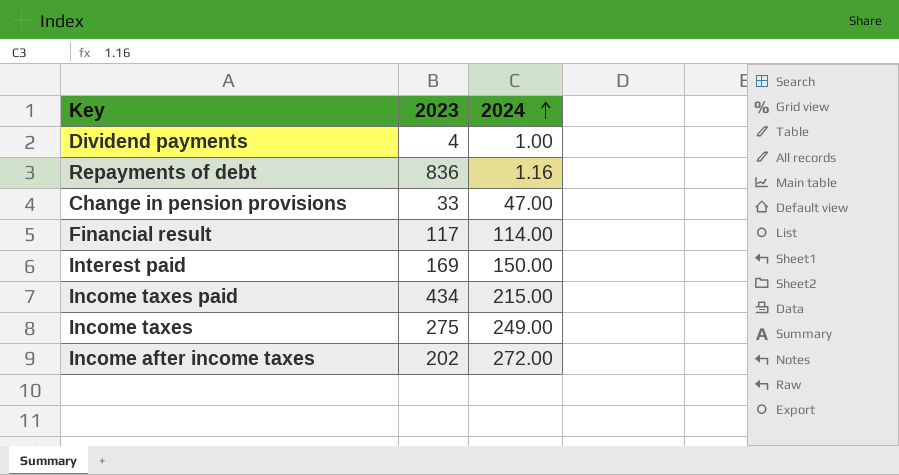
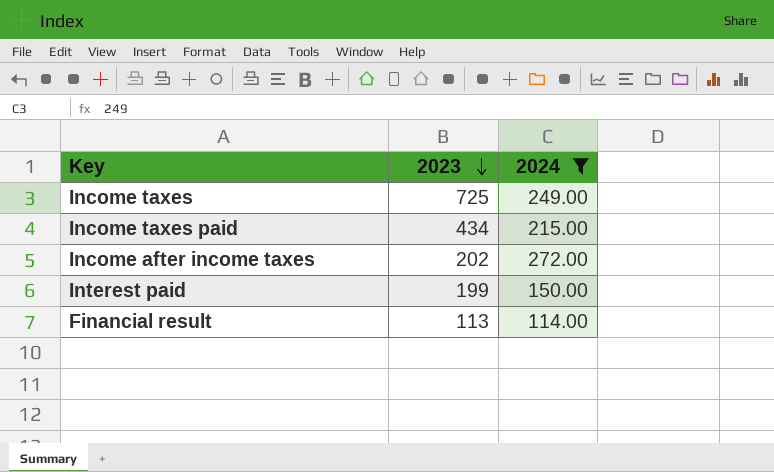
filter: none -> 2024 >= 114.00
row order: 2024 ascending -> 2023 descending
Income taxes | 2023: 275 -> 725
Interest paid | 2023: 169 -> 199
Financial result | 2023: 117 -> 113

